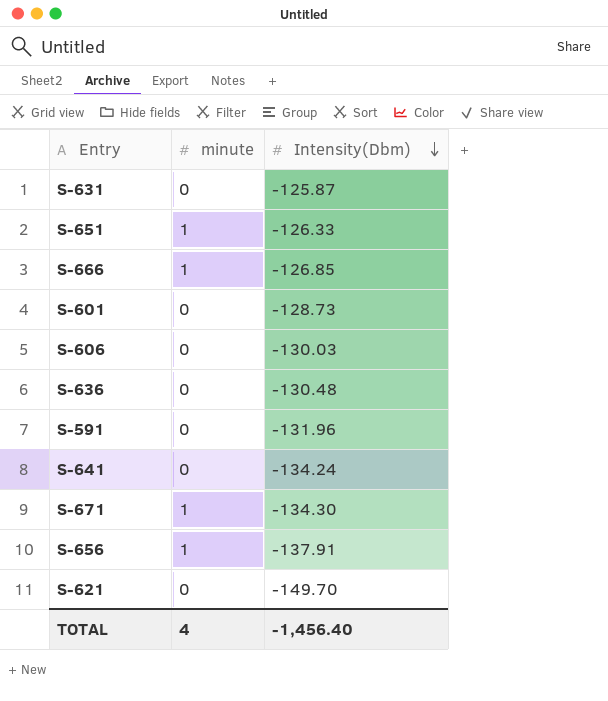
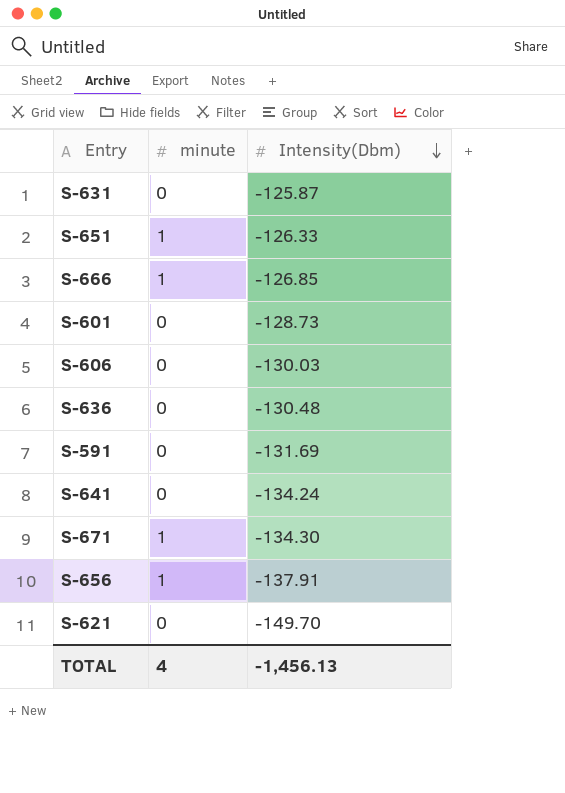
S-591 | Intensity(Dbm): -131.96 -> -131.69
TOTAL | Intensity(Dbm): -1,456.40 -> -1,456.13

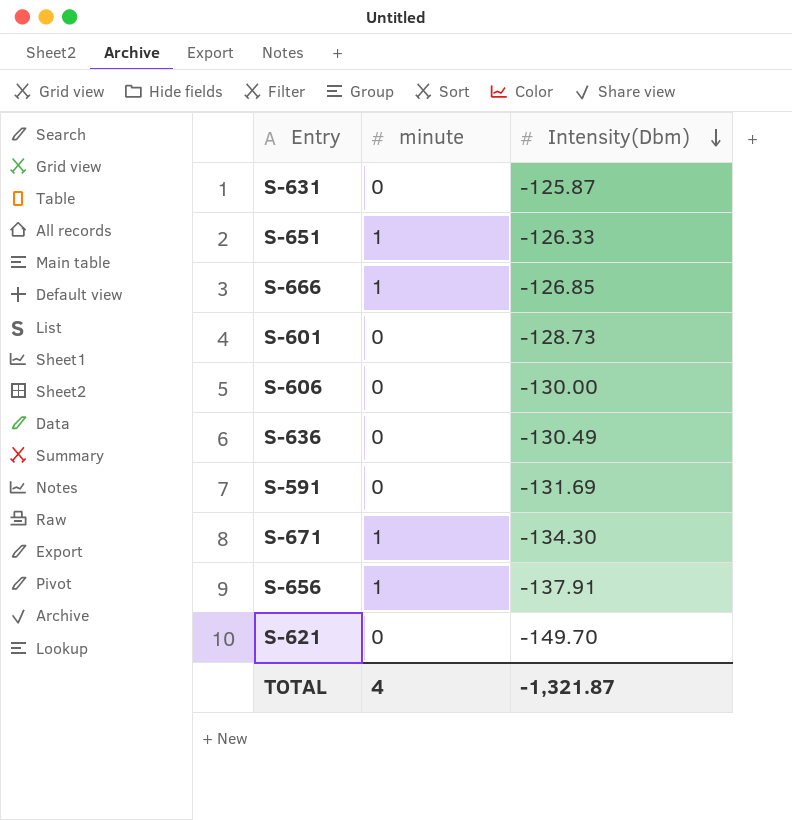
row S-641: 0 | -134.24 -> none
S-606 | Intensity(Dbm): -130.03 -> -130.00
S-636 | Intensity(Dbm): -130.48 -> -130.49
TOTAL | Intensity(Dbm): -1,456.13 -> -1,321.87

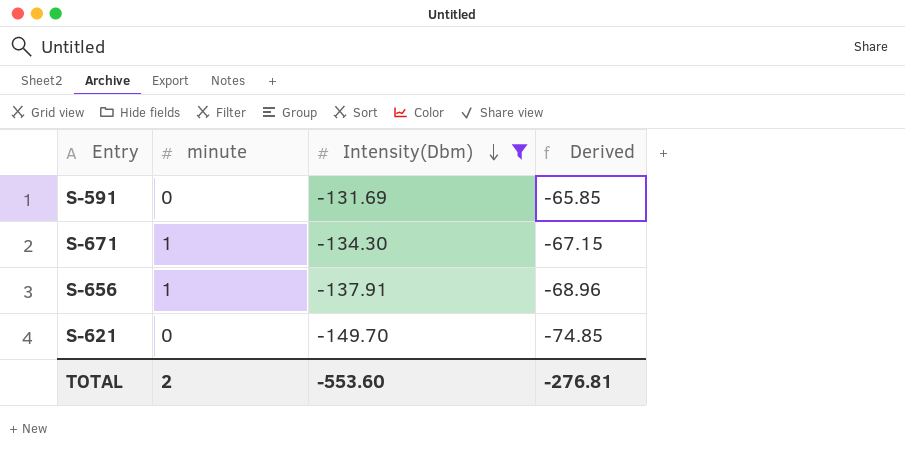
filter: none -> Intensity(Dbm) <= -131.69
column Derived | formula: none -> [Intensity(Dbm)] * 0.5
TOTAL | minute: 4 -> 2
TOTAL | Intensity(Dbm): -1,321.87 -> -553.60

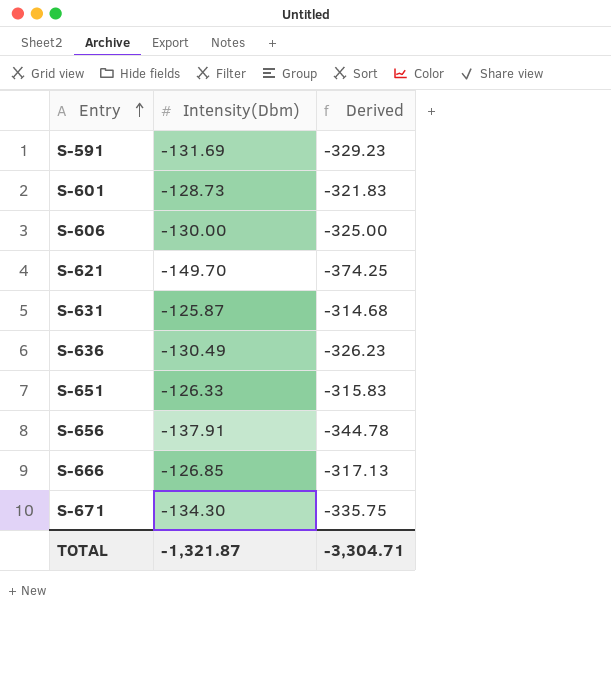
filter: Intensity(Dbm) <= -131.69 -> none
row order: Intensity(Dbm) descending -> Entry ascending
column minute | position: 2 -> none
column Derived | formula: [Intensity(Dbm)] * 0.5 -> [Intensity(Dbm)] * 2.5
TOTAL | Intensity(Dbm): -553.60 -> -1,321.87
TOTAL | Derived: -276.81 -> -3,304.71

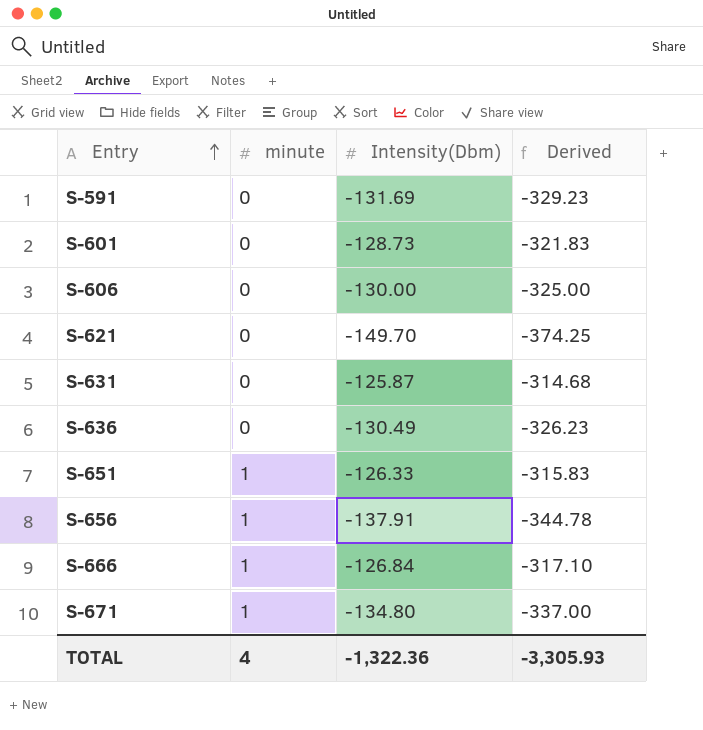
column minute | position: none -> 2
S-666 | Intensity(Dbm): -126.85 -> -126.84
S-666 | Derived: -317.13 -> -317.10
S-671 | Intensity(Dbm): -134.30 -> -134.80
S-671 | Derived: -335.75 -> -337.00
TOTAL | Intensity(Dbm): -1,321.87 -> -1,322.36
TOTAL | Derived: -3,304.71 -> -3,305.93

